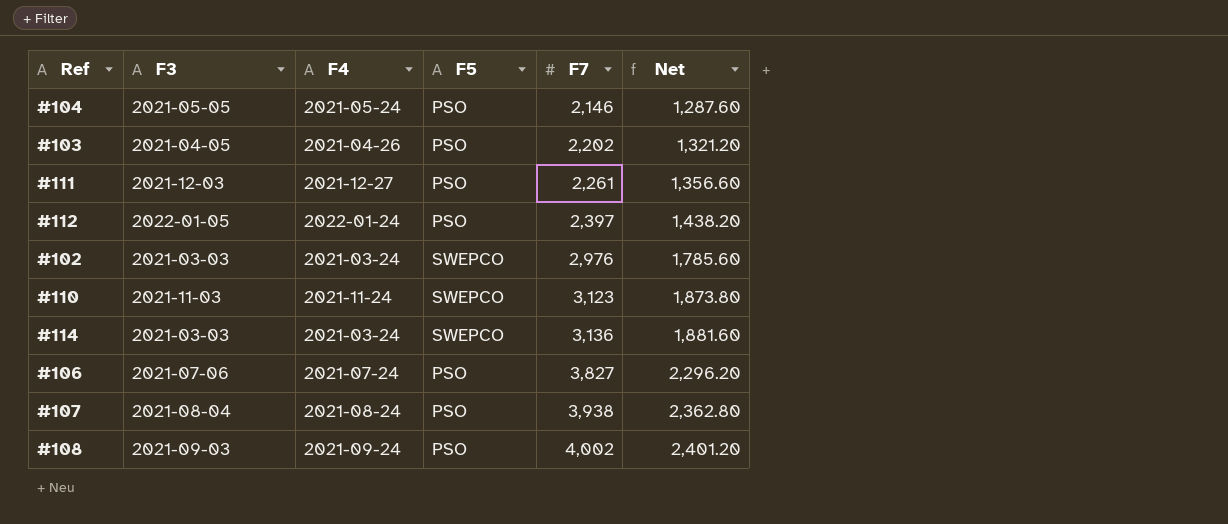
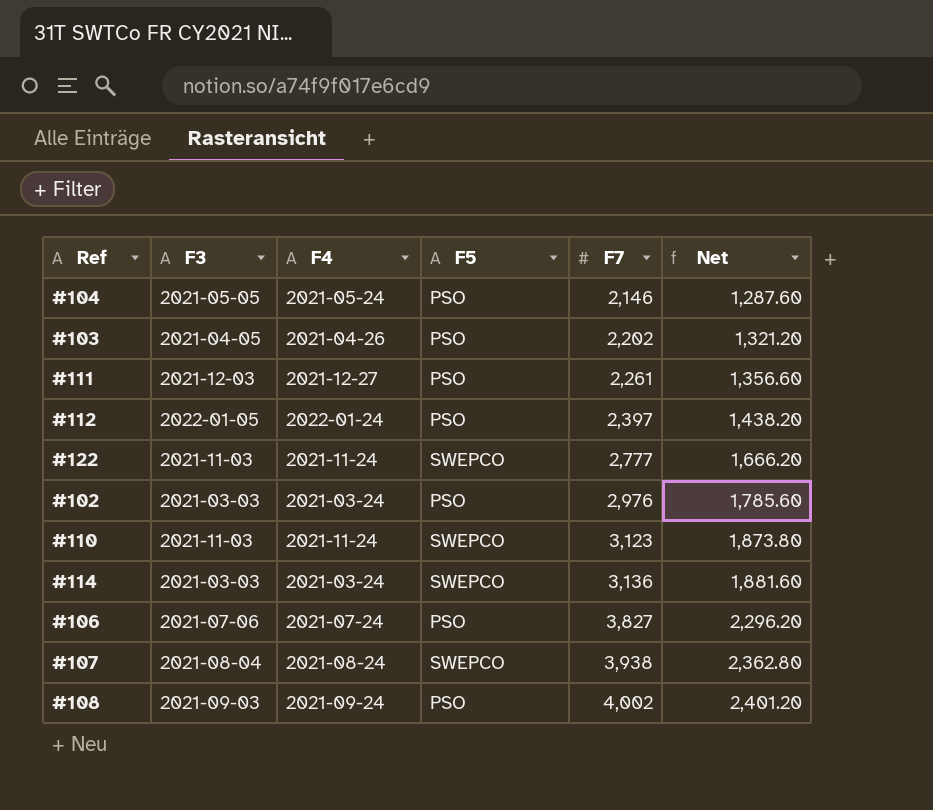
row #122: none -> 2021-11-03 | 2021-11-24 | SWEPCO | 2,777 | 1,666.20
#102 | F5: SWEPCO -> PSO
#107 | F5: PSO -> SWEPCO

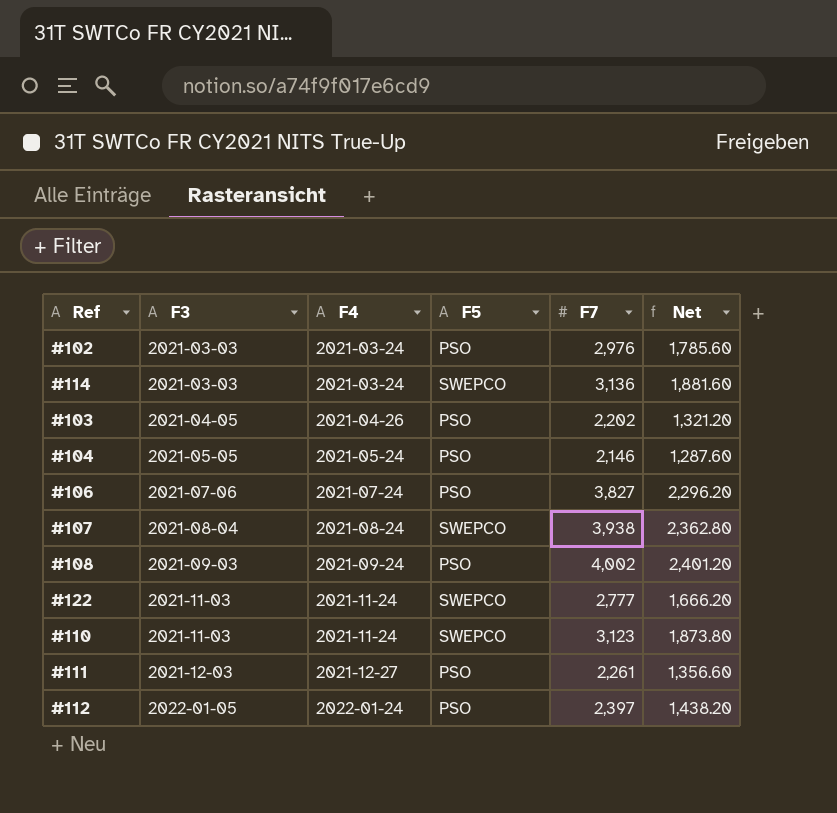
row order: F7 ascending -> F3 ascending

